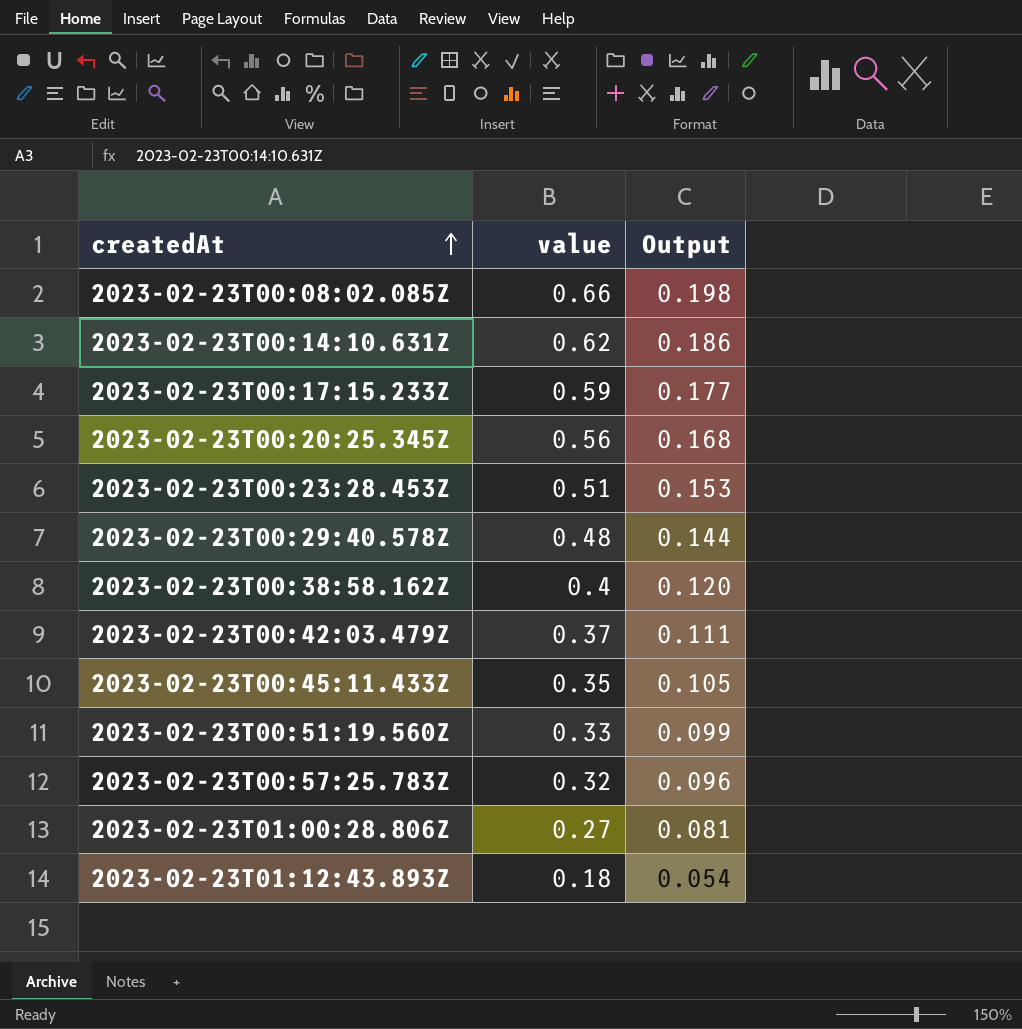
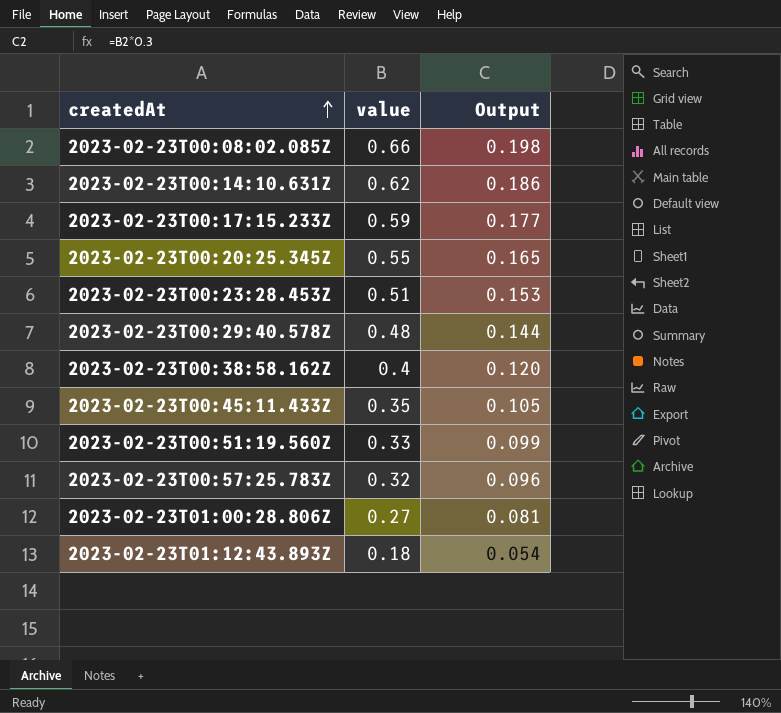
row 2023-02-23T00:42:03.479Z: 0.37 | 0.111 -> none
2023-02-23T00:20:25.345Z | value: 0.56 -> 0.55
2023-02-23T00:20:25.345Z | Output: 0.168 -> 0.165

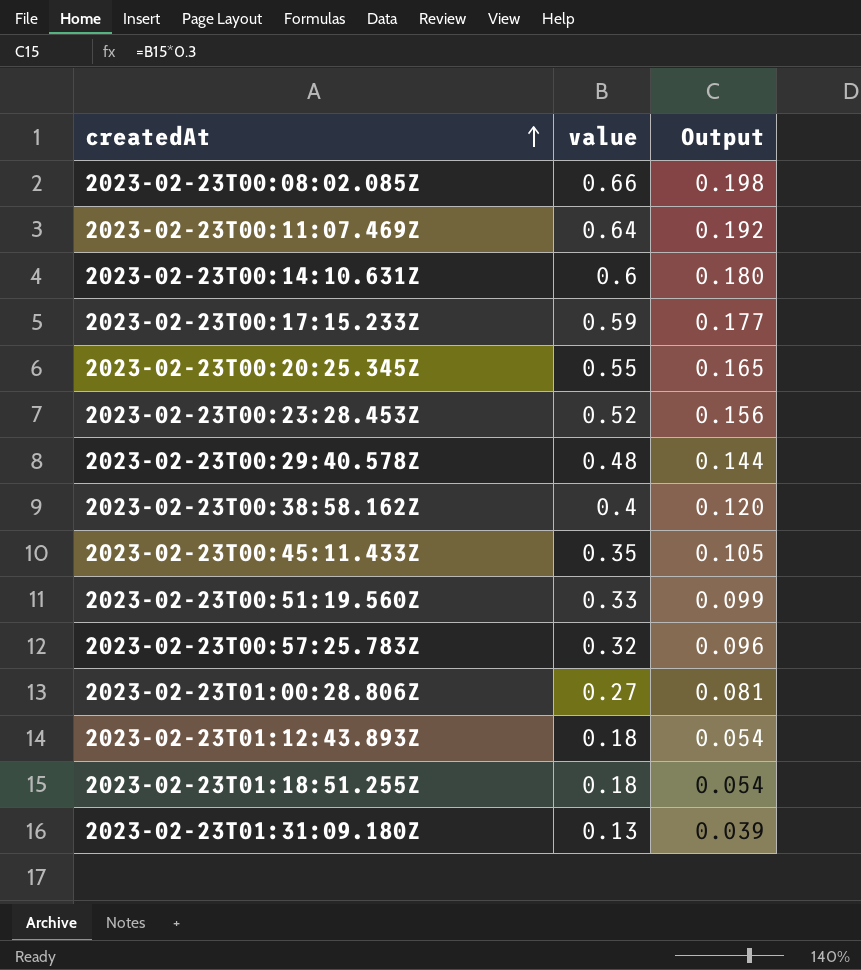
row 2023-02-23T00:11:07.469Z: none -> 0.64 | 0.192
2023-02-23T00:14:10.631Z | value: 0.62 -> 0.6
2023-02-23T00:14:10.631Z | Output: 0.186 -> 0.180
2023-02-23T00:23:28.453Z | value: 0.51 -> 0.52
2023-02-23T00:23:28.453Z | Output: 0.153 -> 0.156
row 2023-02-23T01:18:51.255Z: none -> 0.18 | 0.054
row 2023-02-23T01:31:09.180Z: none -> 0.13 | 0.039

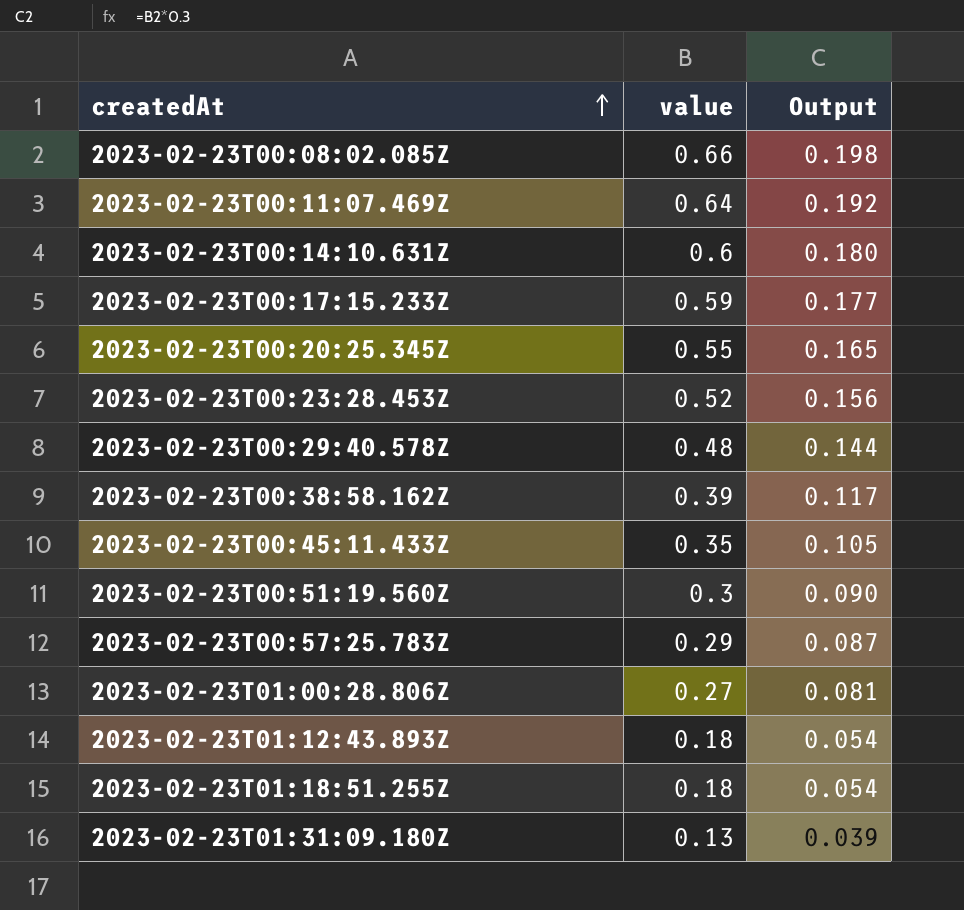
2023-02-23T00:38:58.162Z | value: 0.4 -> 0.39
2023-02-23T00:38:58.162Z | Output: 0.120 -> 0.117
2023-02-23T00:51:19.560Z | value: 0.33 -> 0.3
2023-02-23T00:51:19.560Z | Output: 0.099 -> 0.090
2023-02-23T00:57:25.783Z | value: 0.32 -> 0.29
2023-02-23T00:57:25.783Z | Output: 0.096 -> 0.087

